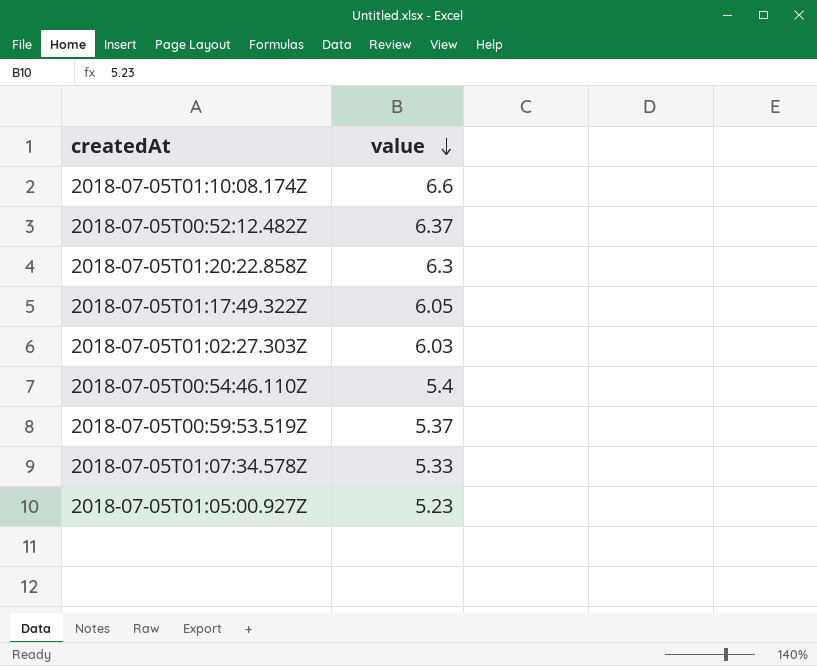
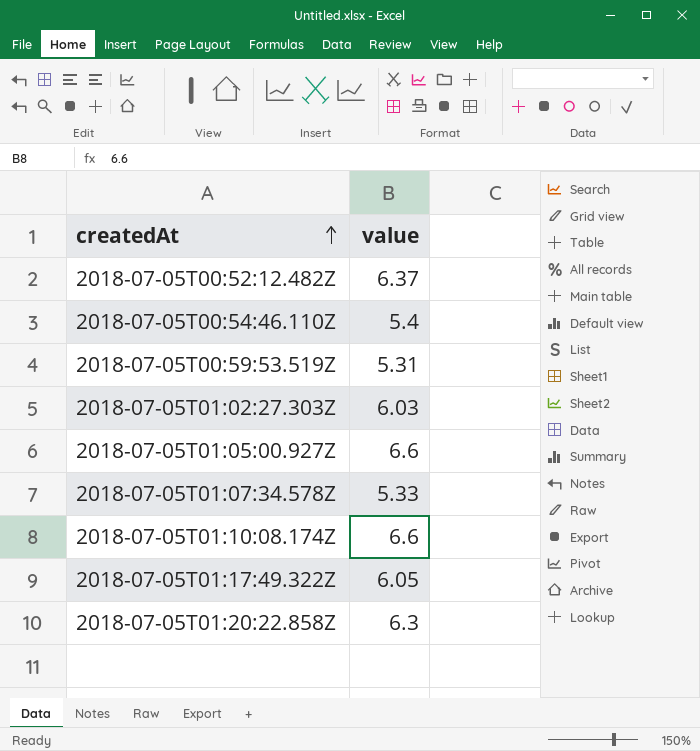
row order: value descending -> createdAt ascending
2018-07-05T00:59:53.519Z | value: 5.37 -> 5.31
2018-07-05T01:05:00.927Z | value: 5.23 -> 6.6

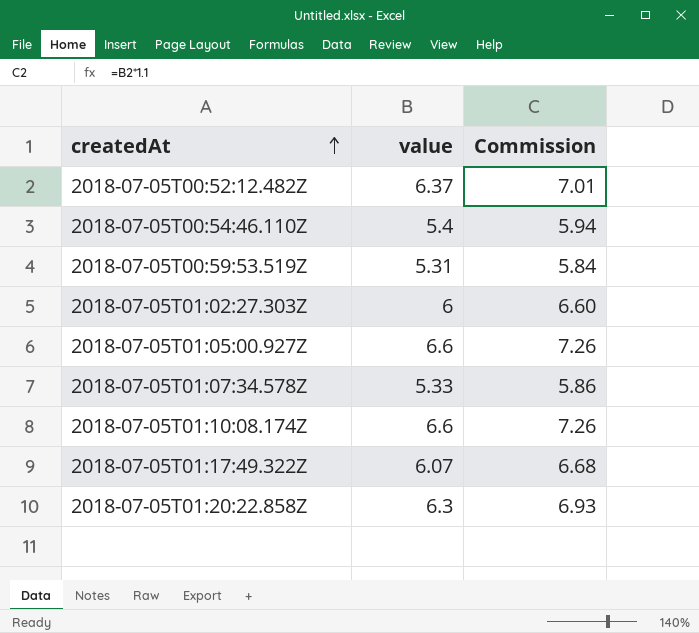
column Commission | formula: none -> [value] * 1.1
2018-07-05T01:02:27.303Z | value: 6.03 -> 6
2018-07-05T01:17:49.322Z | value: 6.05 -> 6.07

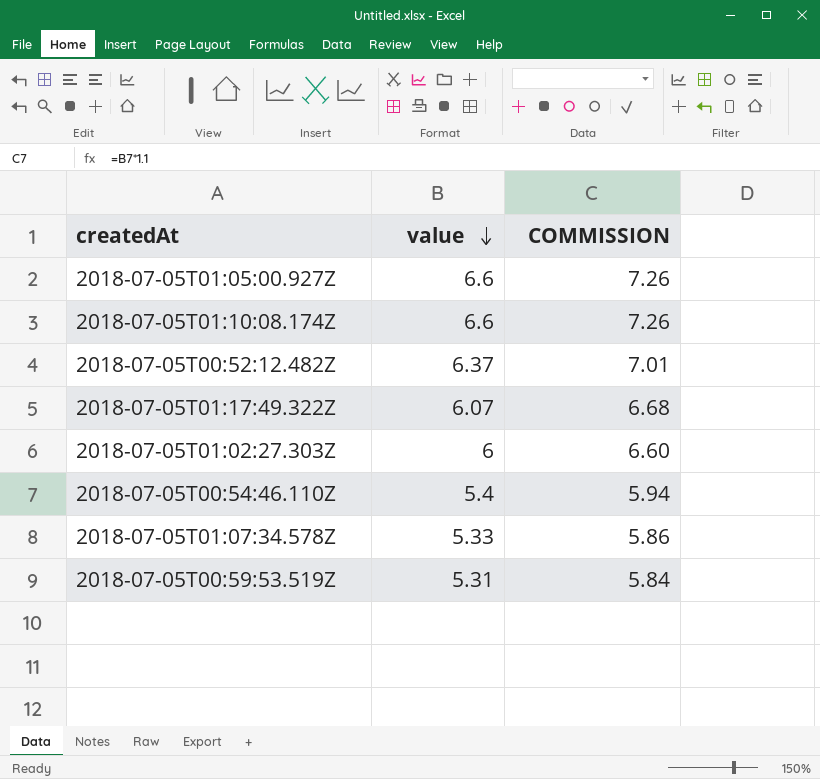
row order: createdAt ascending -> value descending
column name: Commission -> COMMISSION
row 2018-07-05T01:20:22.858Z: 6.3 | 6.93 -> none

